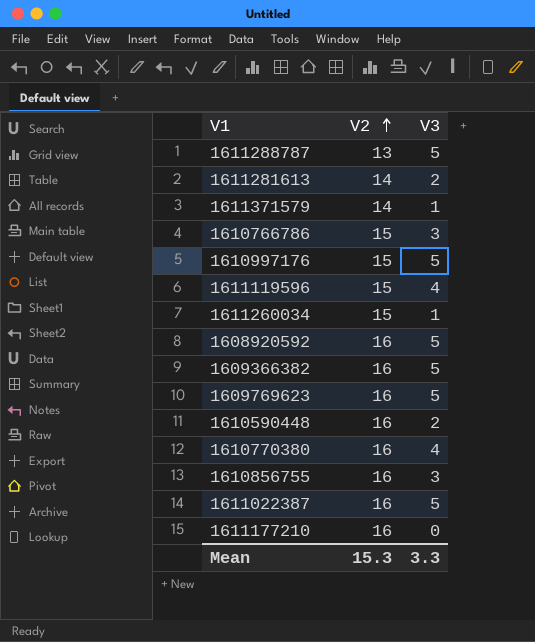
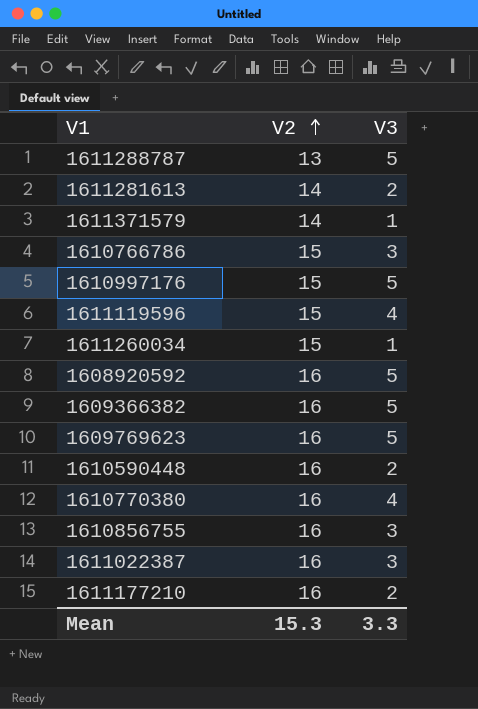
1611022387 | V3: 5 -> 3
1611177210 | V3: 0 -> 2

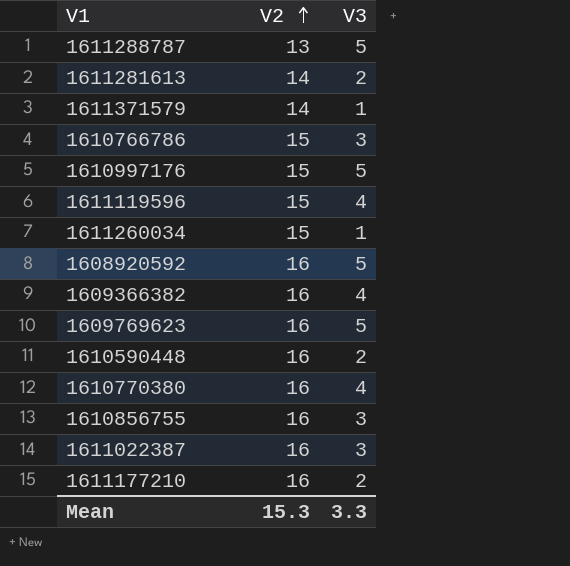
1609366382 | V3: 5 -> 4

